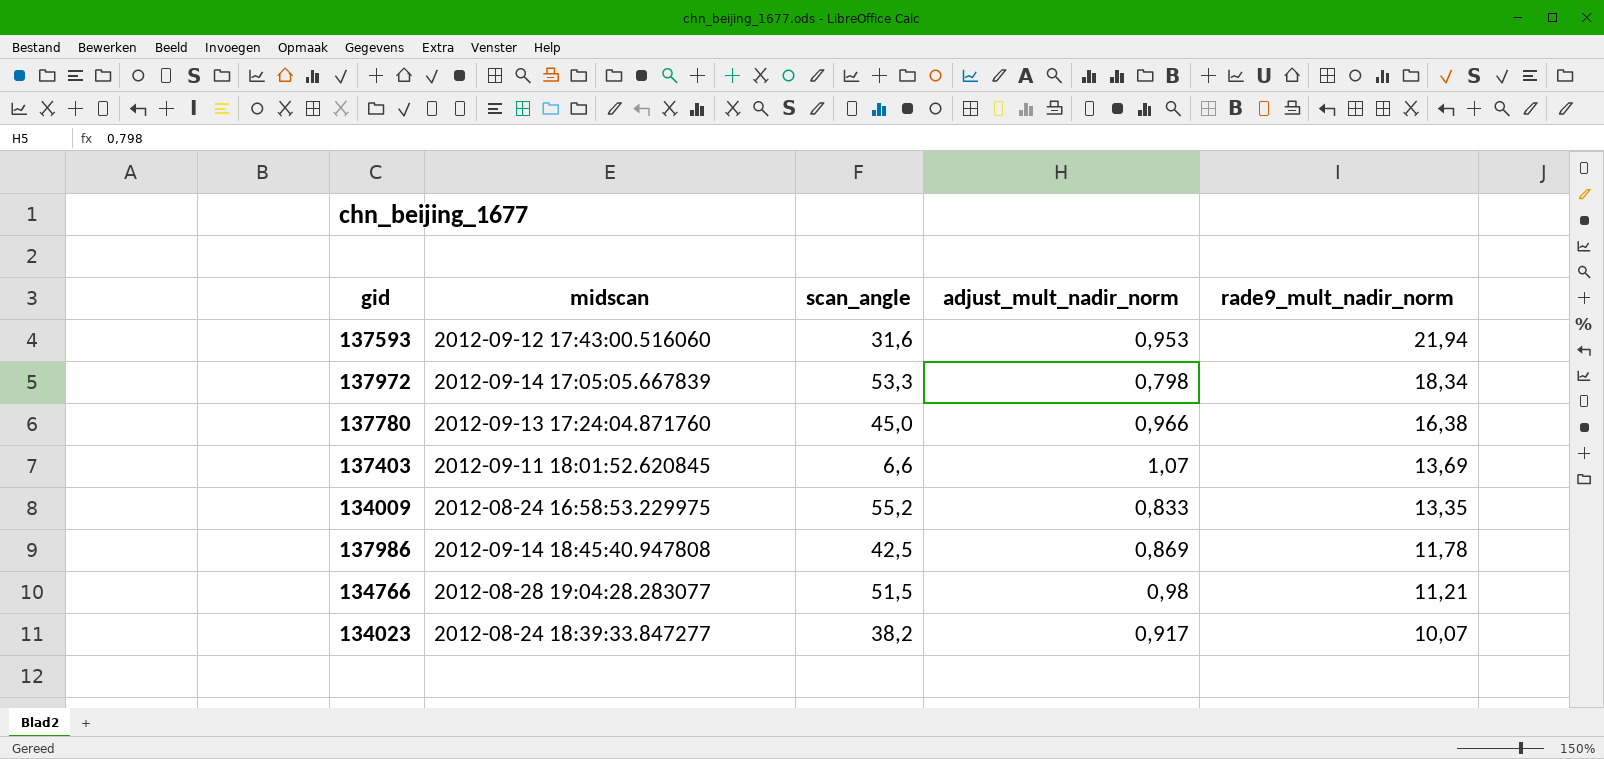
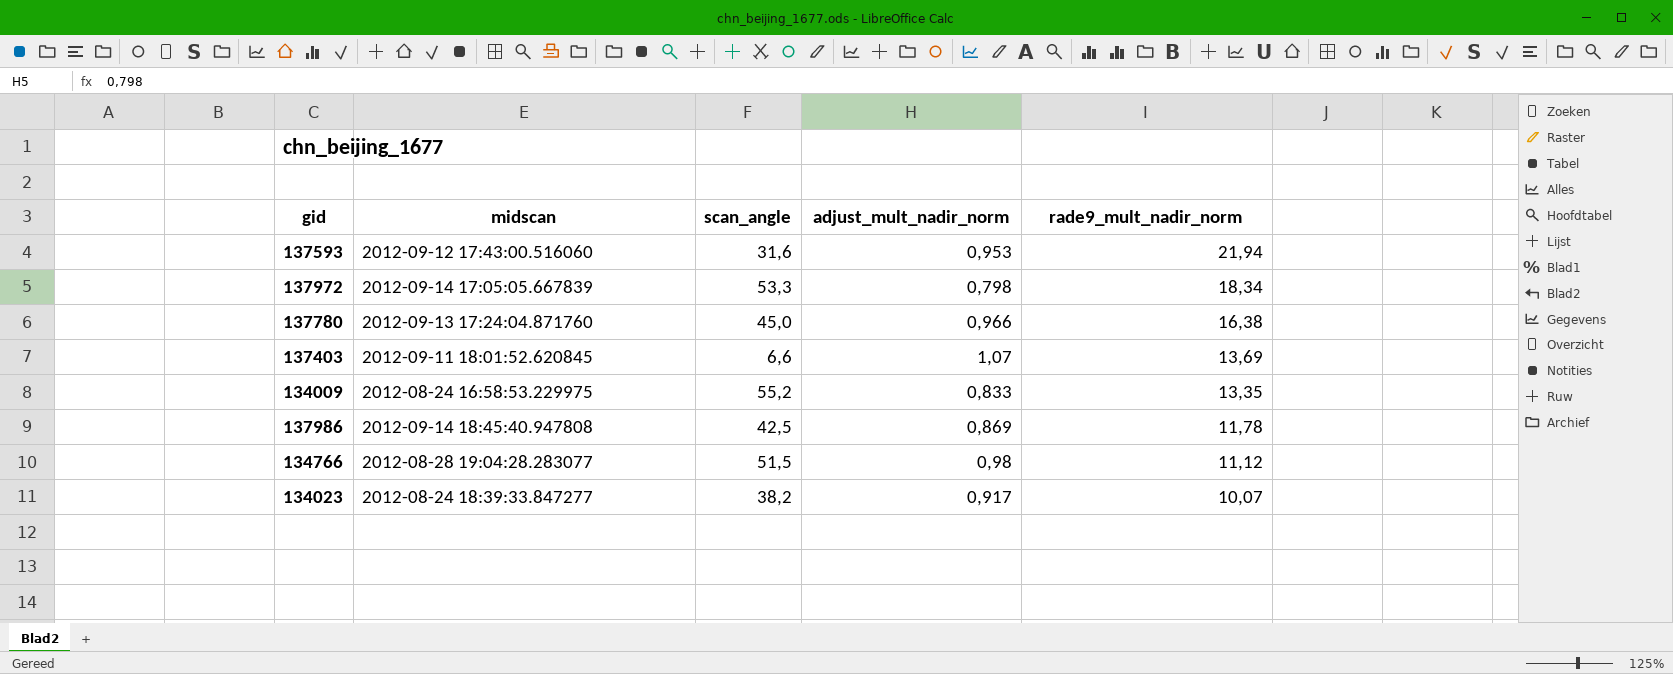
134766 | rade9_mult_nadir_norm: 11,21 -> 11,12

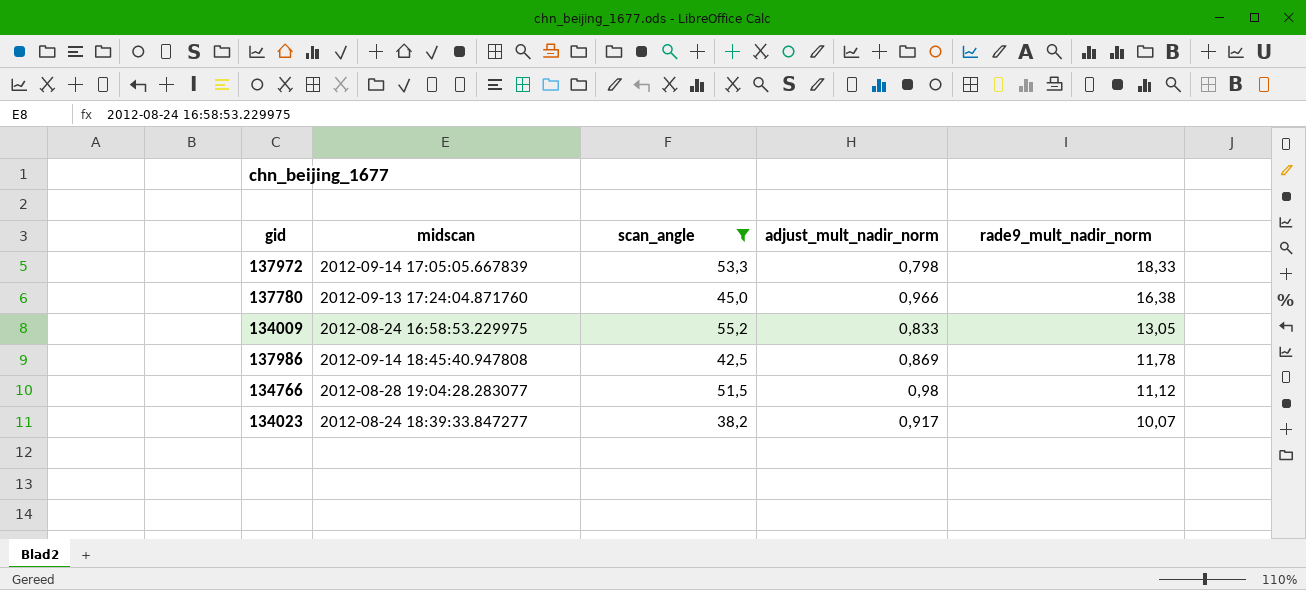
filter: none -> scan_angle >= 38,2
137972 | rade9_mult_nadir_norm: 18,34 -> 18,33
134009 | rade9_mult_nadir_norm: 13,35 -> 13,05

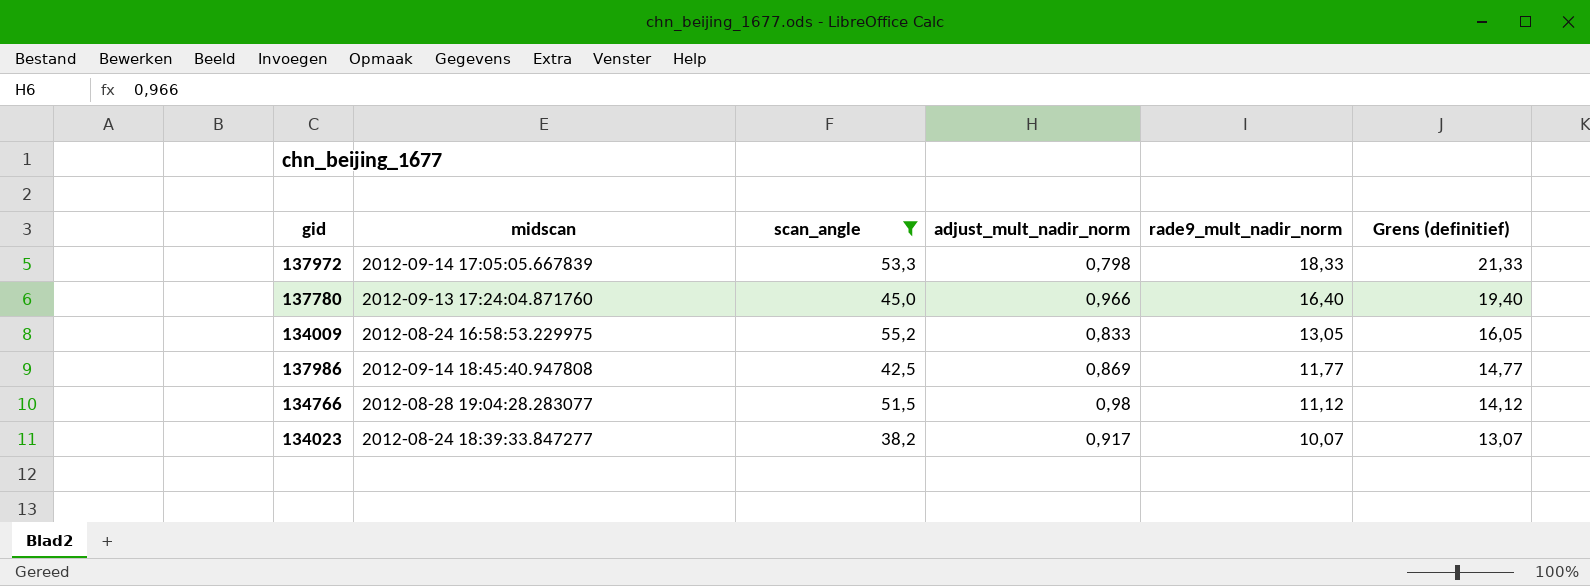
column Grens (definitief) | formula: none -> [rade9_mult_nadir_norm] + 3
137780 | rade9_mult_nadir_norm: 16,38 -> 16,40
137986 | rade9_mult_nadir_norm: 11,78 -> 11,77

